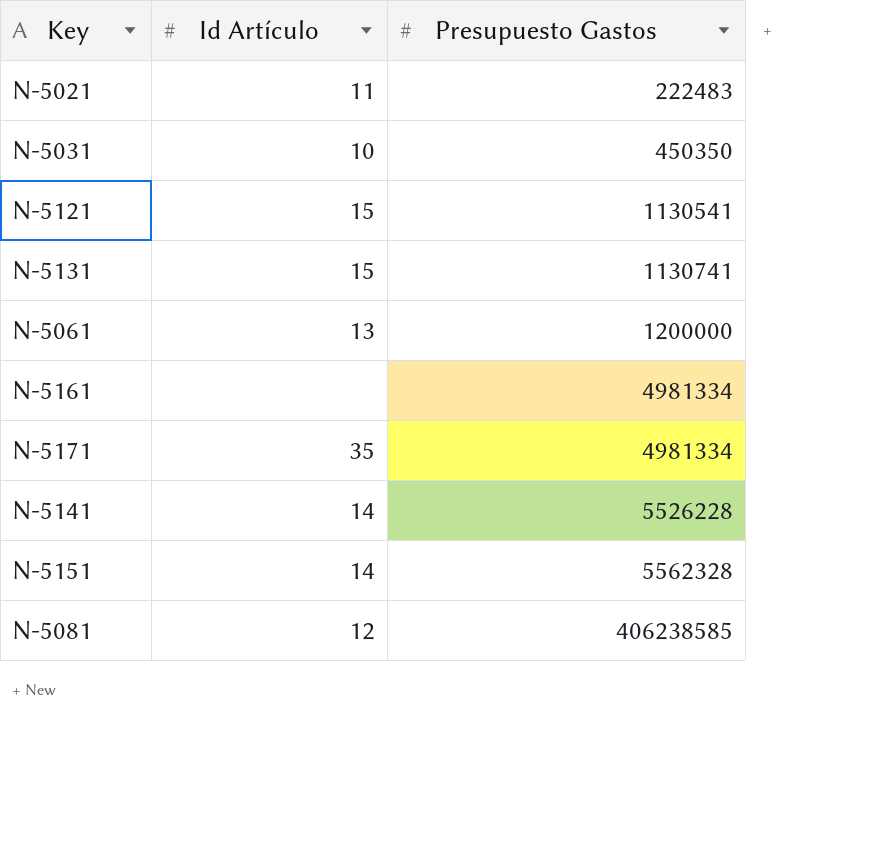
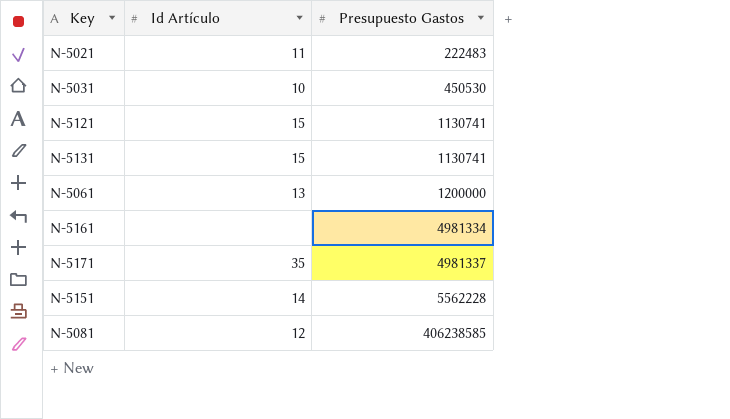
row N-5141: 14 | 5526228 -> none
N-5031 | Presupuesto Gastos: 450350 -> 450530
N-5121 | Presupuesto Gastos: 1130541 -> 1130741
N-5171 | Presupuesto Gastos: 4981334 -> 4981337
N-5151 | Presupuesto Gastos: 5562328 -> 5562228

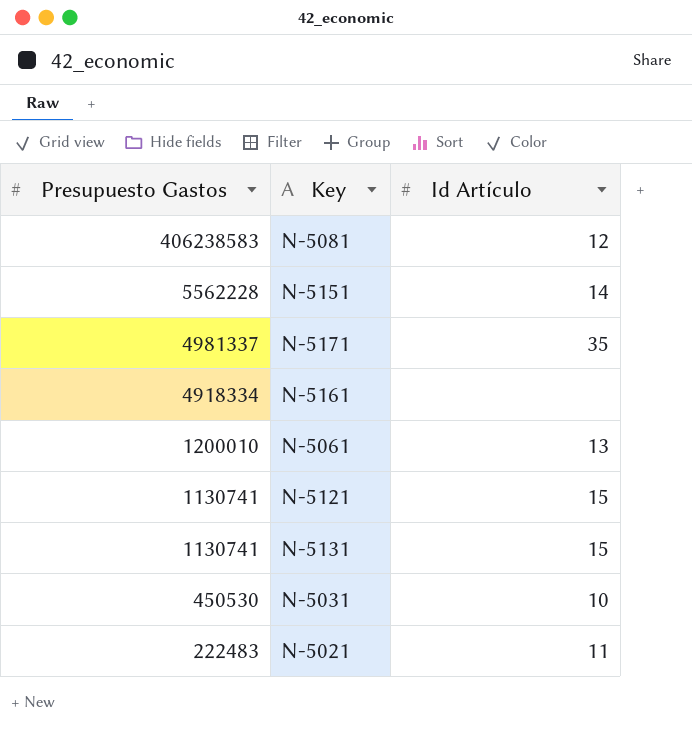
row order: Presupuesto Gastos ascending -> Presupuesto Gastos descending
column Presupuesto Gastos | position: 3 -> 1
N-5081 | Presupuesto Gastos: 406238585 -> 406238583
N-5161 | Presupuesto Gastos: 4981334 -> 4918334
N-5061 | Presupuesto Gastos: 1200000 -> 1200010

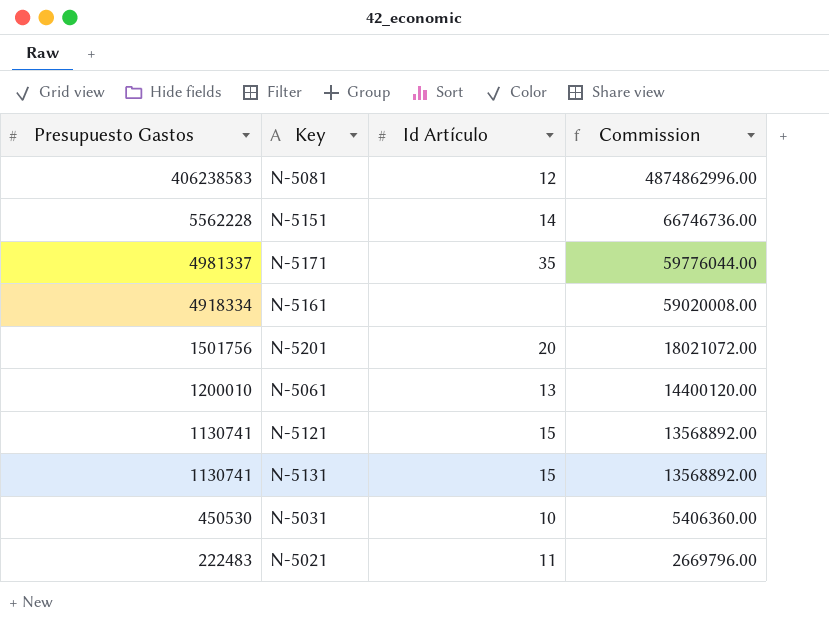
column Commission | formula: none -> [Presupuesto Gastos] * 12
row N-5201: none -> 1501756 | 20 | 18021072.00

